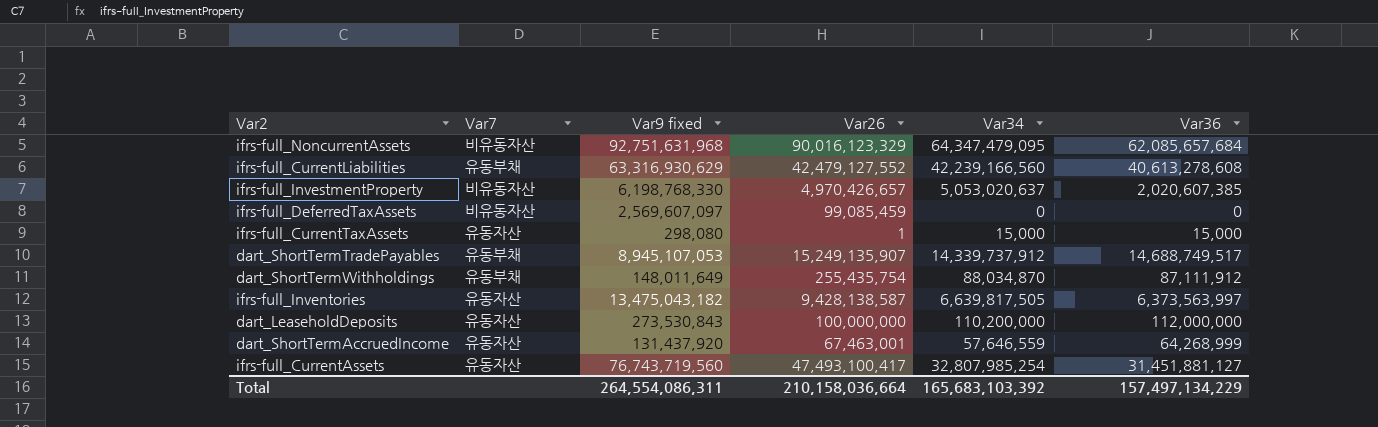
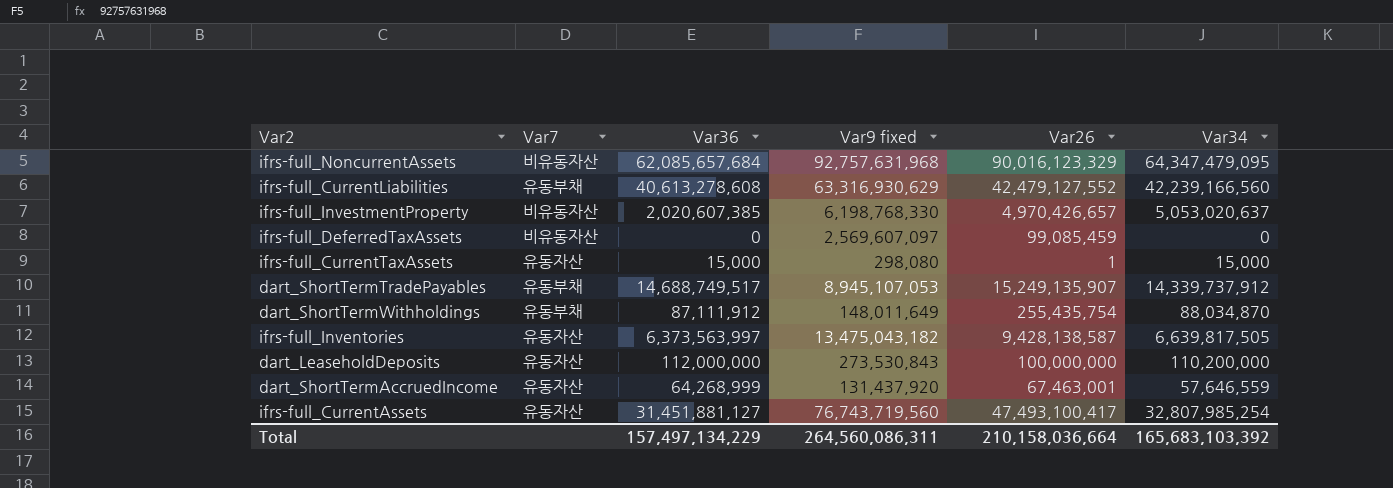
column Var36 | position: 6 -> 3
ifrs-full_NoncurrentAssets | Var9 fixed: 92,751,631,968 -> 92,757,631,968
Total | Var9 fixed: 264,554,086,311 -> 264,560,086,311

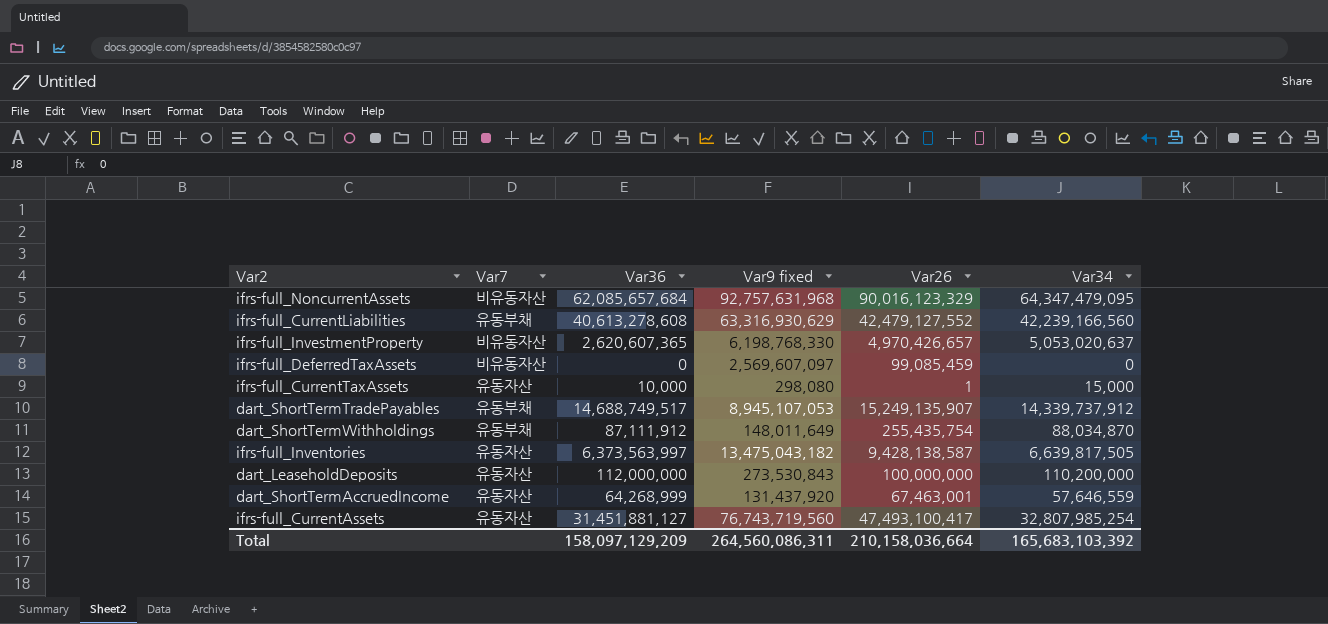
ifrs-full_InvestmentProperty | Var36: 2,020,607,385 -> 2,620,607,365
ifrs-full_CurrentTaxAssets | Var36: 15,000 -> 10,000
Total | Var36: 157,497,134,229 -> 158,097,129,209

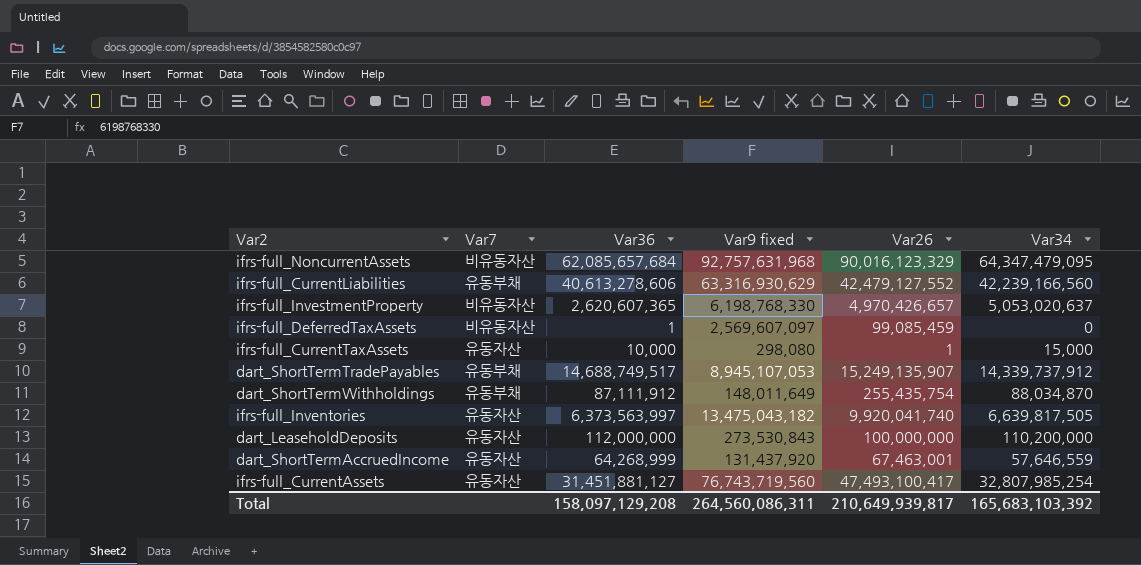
ifrs-full_CurrentLiabilities | Var36: 40,613,278,608 -> 40,613,278,606
ifrs-full_DeferredTaxAssets | Var36: 0 -> 1
ifrs-full_Inventories | Var26: 9,428,138,587 -> 9,920,041,740
Total | Var36: 158,097,129,209 -> 158,097,129,208
Total | Var26: 210,158,036,664 -> 210,649,939,817

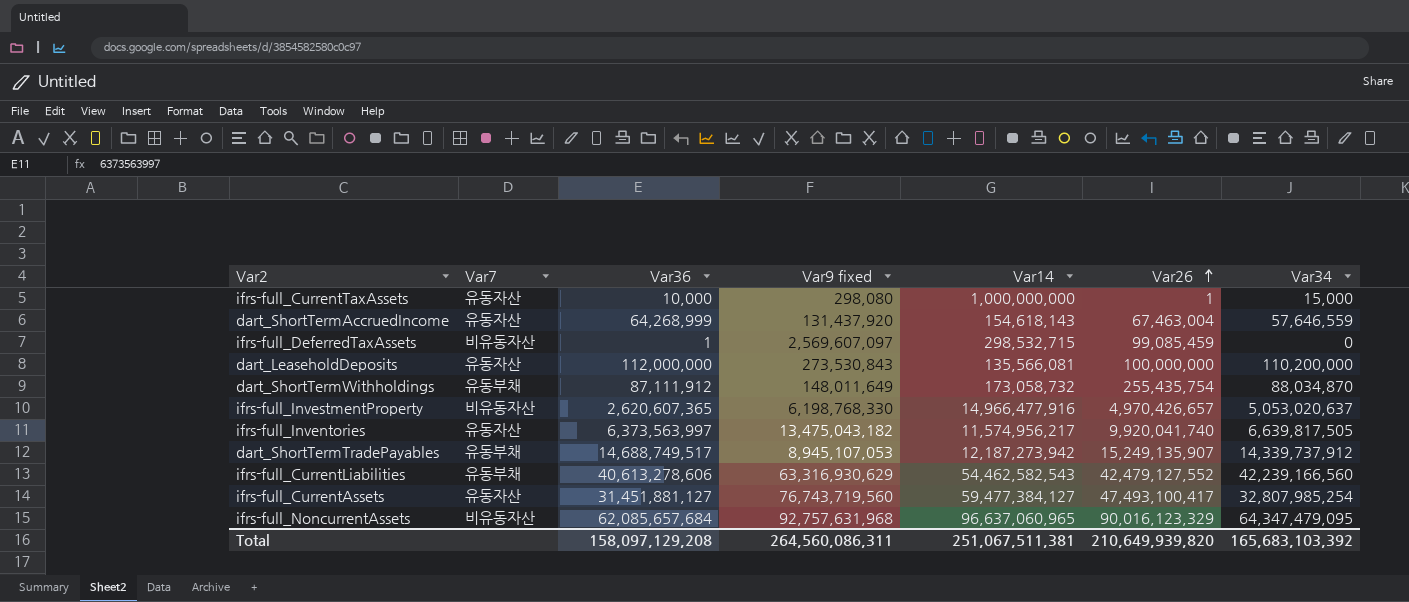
row order: none -> Var26 ascending
column Var14 | position: none -> 5
dart_ShortTermAccruedIncome | Var26: 67,463,001 -> 67,463,004
Total | Var26: 210,649,939,817 -> 210,649,939,820

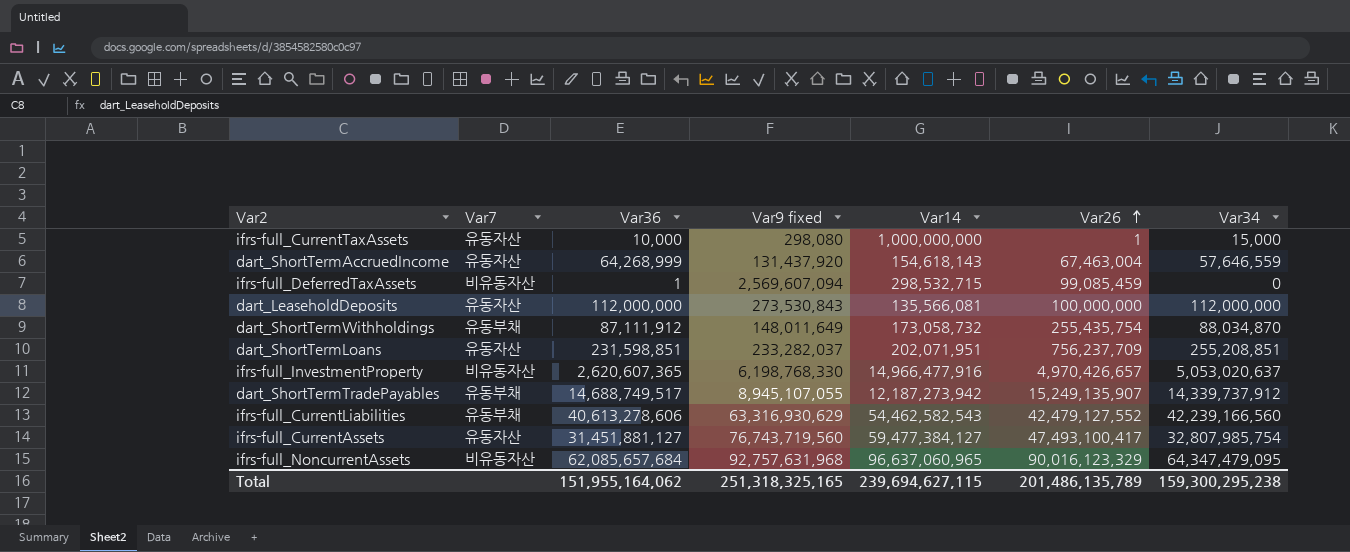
row ifrs-full_Inventories: 유동자산 | 6,373,563,997 | 13,475,043,182 | 11,574,956,217 | 9,920,041,740 | 6,639,817,505 -> none
ifrs-full_DeferredTaxAssets | Var9 fixed: 2,569,607,097 -> 2,569,607,094
dart_LeaseholdDeposits | Var34: 110,200,000 -> 112,000,000
row dart_ShortTermLoans: none -> 유동자산 | 231,598,851 | 233,282,037 | 202,071,951 | 756,237,709 | 255,208,851
dart_ShortTermTradePayables | Var9 fixed: 8,945,107,053 -> 8,945,107,055
ifrs-full_CurrentAssets | Var34: 32,807,985,254 -> 32,807,985,754
Total | Var36: 158,097,129,208 -> 151,955,164,062
Total | Var9 fixed: 264,560,086,311 -> 251,318,325,165
Total | Var14: 251,067,511,381 -> 239,694,627,115
Total | Var26: 210,649,939,820 -> 201,486,135,789
Total | Var34: 165,683,103,392 -> 159,300,295,238

